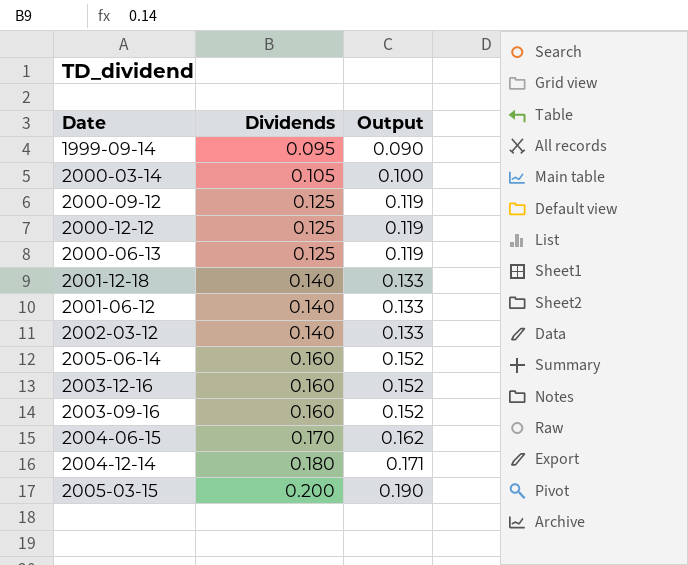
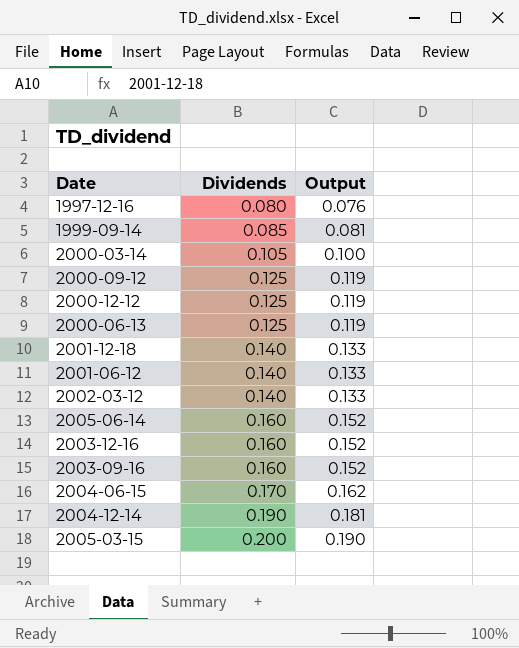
row 1997-12-16: none -> 0.080 | 0.076
1999-09-14 | Dividends: 0.095 -> 0.085
1999-09-14 | Output: 0.090 -> 0.081
2004-12-14 | Dividends: 0.180 -> 0.190
2004-12-14 | Output: 0.171 -> 0.181

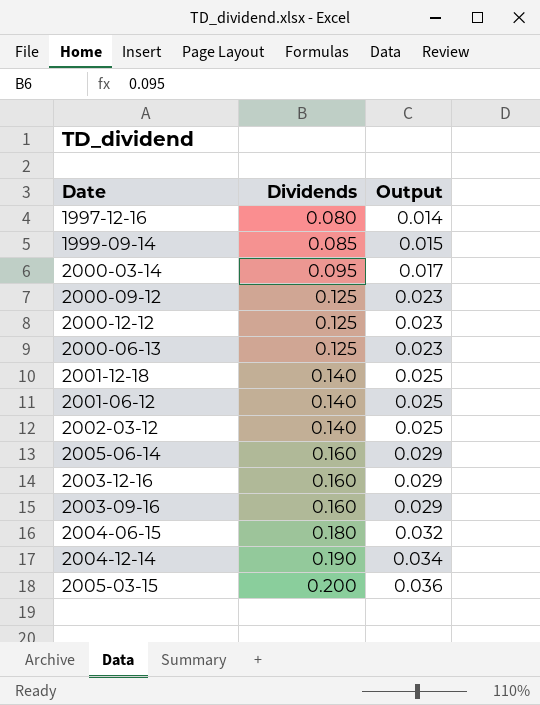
column Output | formula: [Dividends] * 0.95 -> [Dividends] * 0.18
2000-03-14 | Dividends: 0.105 -> 0.095
2004-06-15 | Dividends: 0.170 -> 0.180

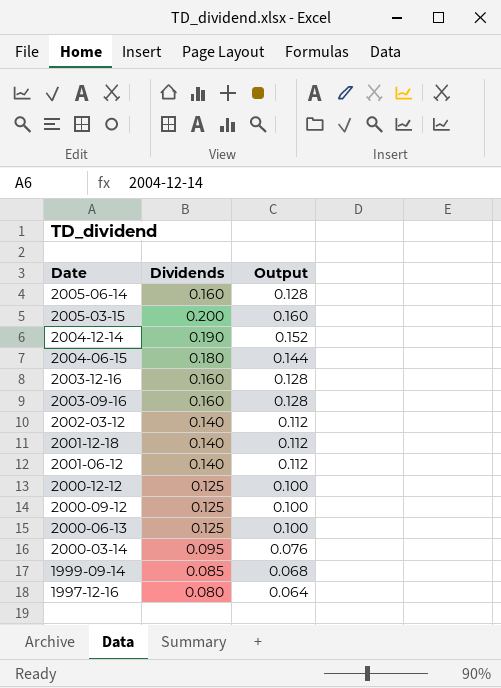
row order: Dividends ascending -> Date descending
column Output | formula: [Dividends] * 0.18 -> [Dividends] * 0.8

